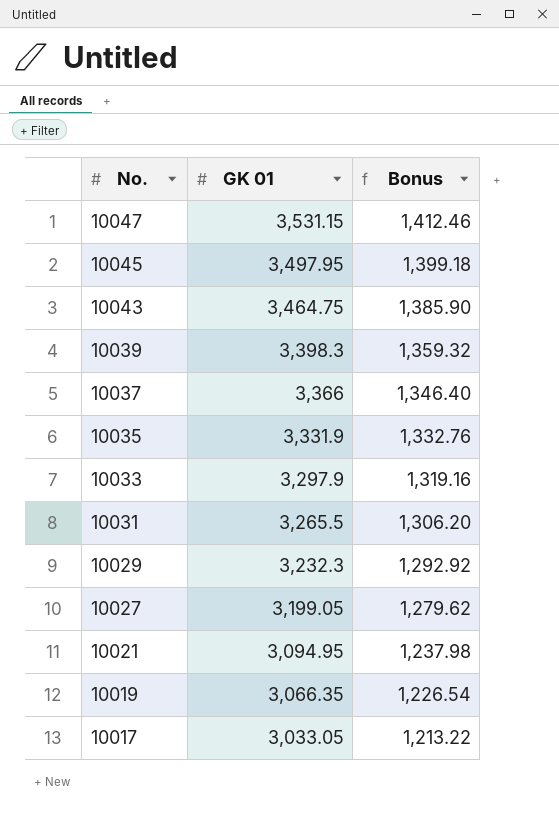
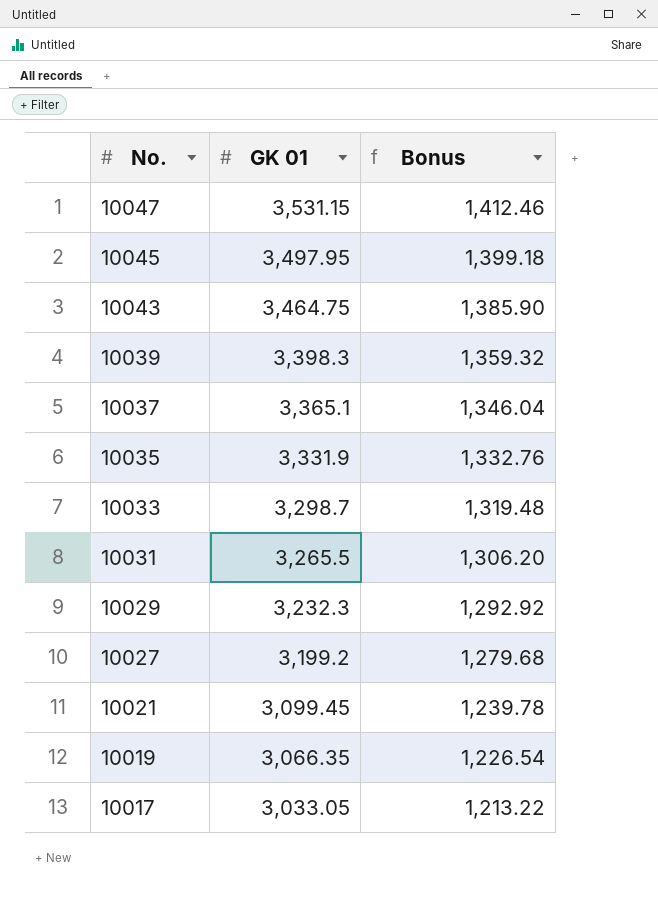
10037 | GK 01: 3,366 -> 3,365.1
10037 | Bonus: 1,346.40 -> 1,346.04
10033 | GK 01: 3,297.9 -> 3,298.7
10033 | Bonus: 1,319.16 -> 1,319.48
10027 | GK 01: 3,199.05 -> 3,199.2
10027 | Bonus: 1,279.62 -> 1,279.68
10021 | GK 01: 3,094.95 -> 3,099.45
10021 | Bonus: 1,237.98 -> 1,239.78

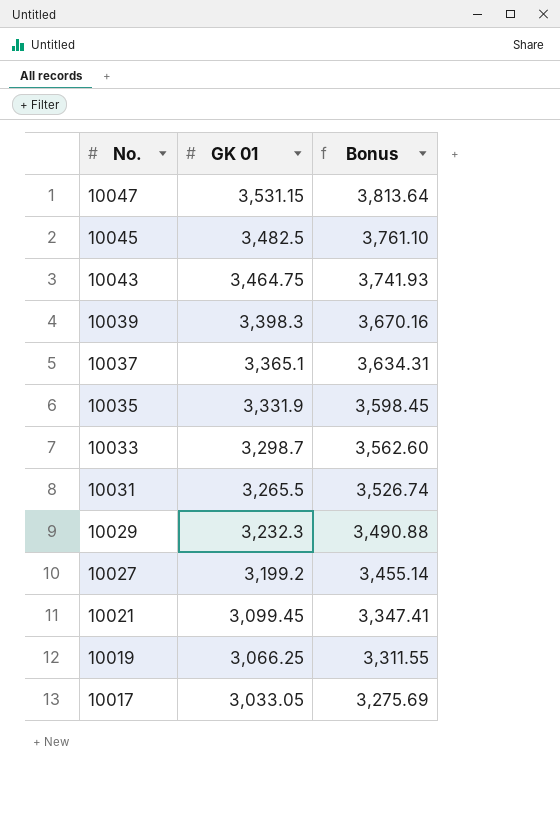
column Bonus | formula: [GK 01] * 0.4 -> [GK 01] * 1.08
10045 | GK 01: 3,497.95 -> 3,482.5
10019 | GK 01: 3,066.35 -> 3,066.25

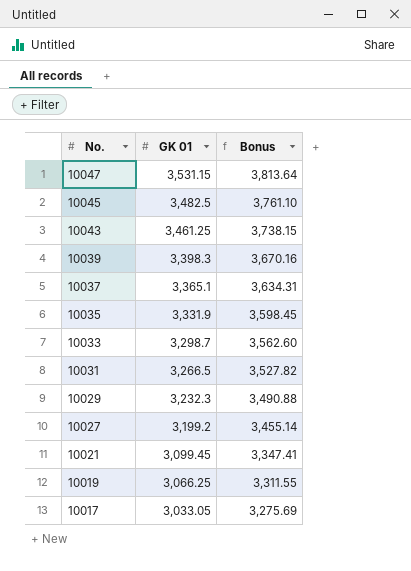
10043 | GK 01: 3,464.75 -> 3,461.25
10043 | Bonus: 3,741.93 -> 3,738.15
10031 | GK 01: 3,265.5 -> 3,266.5
10031 | Bonus: 3,526.74 -> 3,527.82

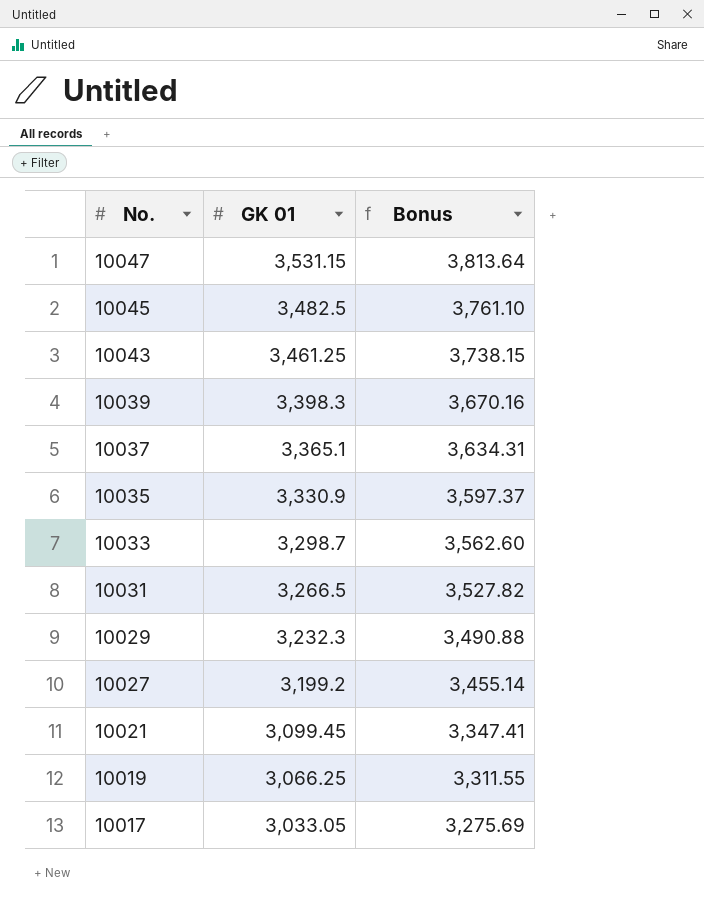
10035 | GK 01: 3,331.9 -> 3,330.9
10035 | Bonus: 3,598.45 -> 3,597.37

